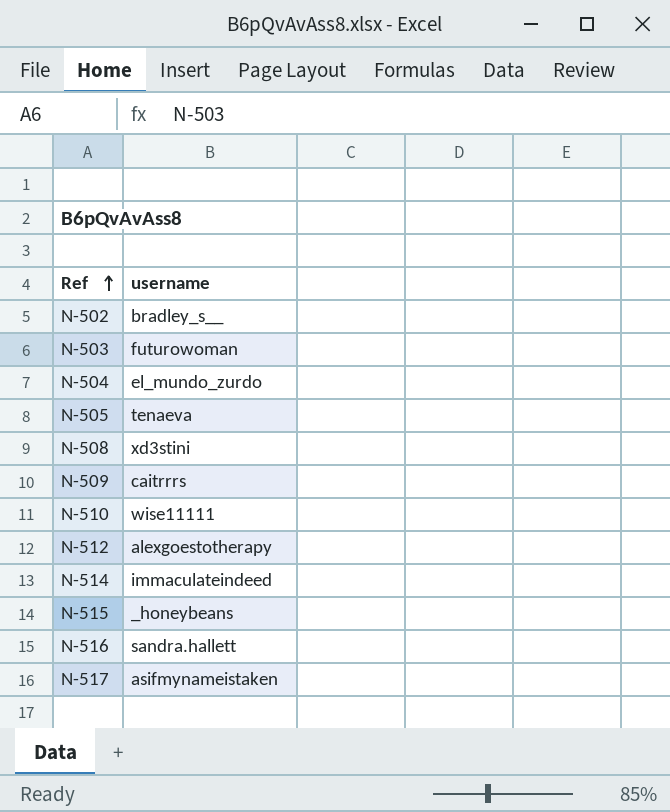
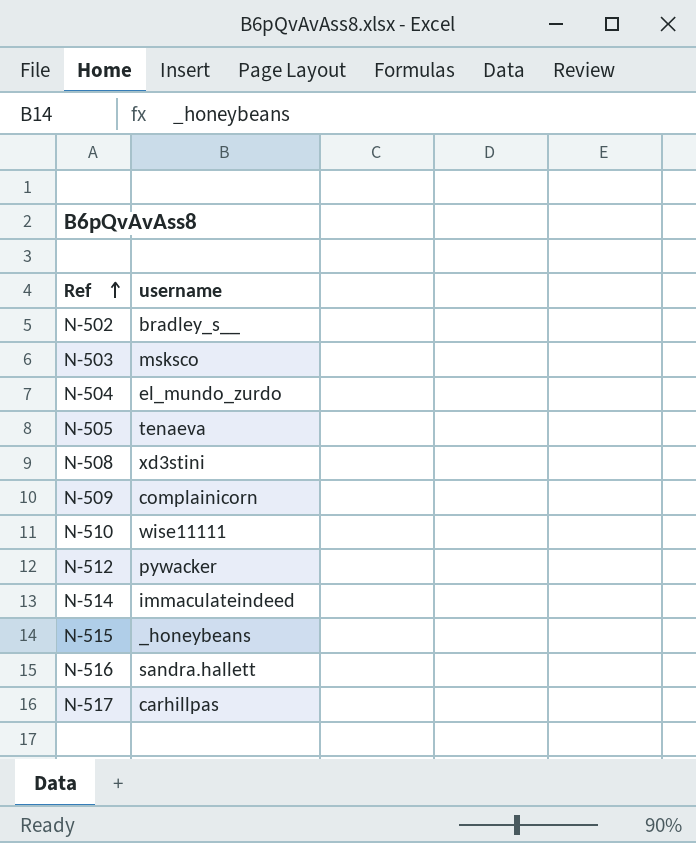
N-503 | username: futurowoman -> msksco
N-509 | username: caitrrrs -> complainicorn
N-512 | username: alexgoestotherapy -> pywacker
N-517 | username: asifmynameistaken -> carhillpas

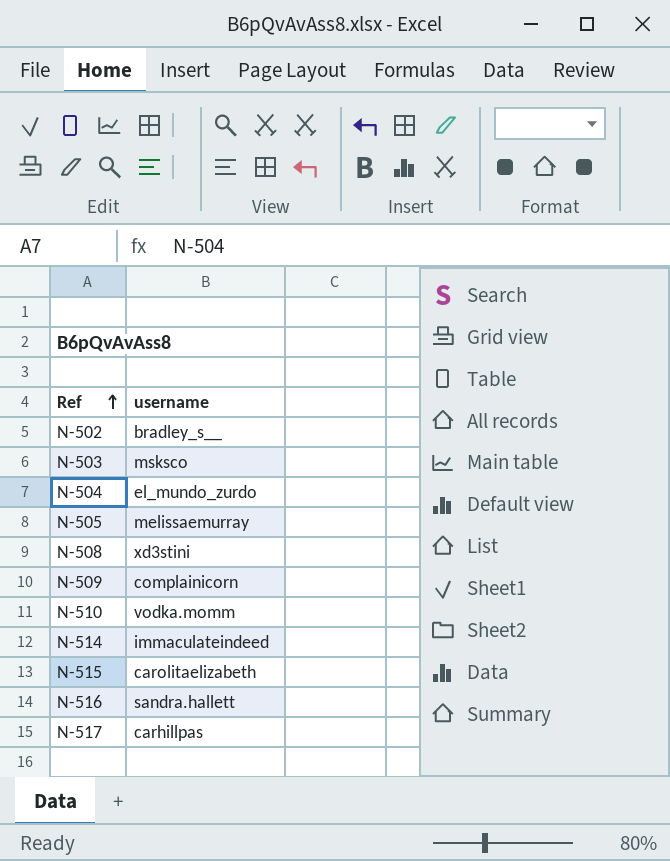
row N-512: pywacker -> none
N-505 | username: tenaeva -> melissaemurray
N-510 | username: wise11111 -> vodka.momm
N-515 | username: _honeybeans -> carolitaelizabeth

